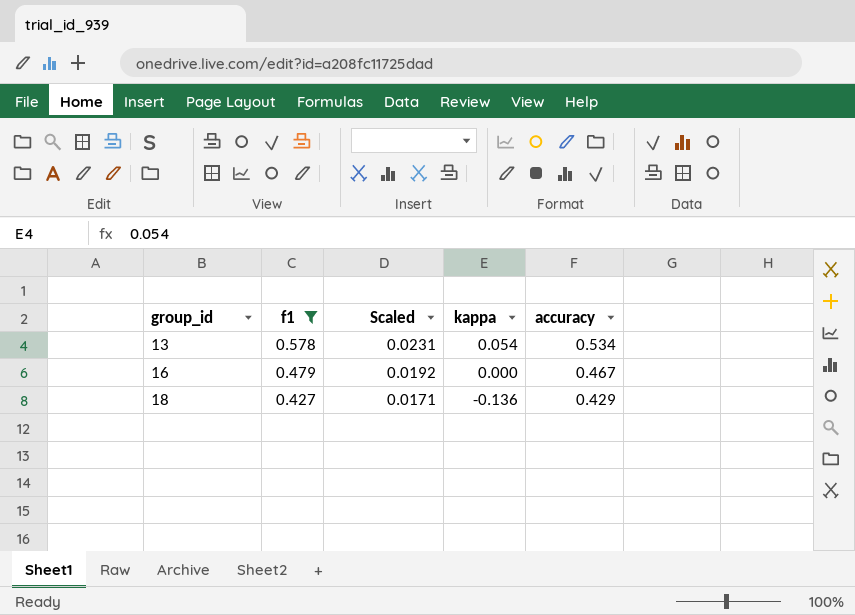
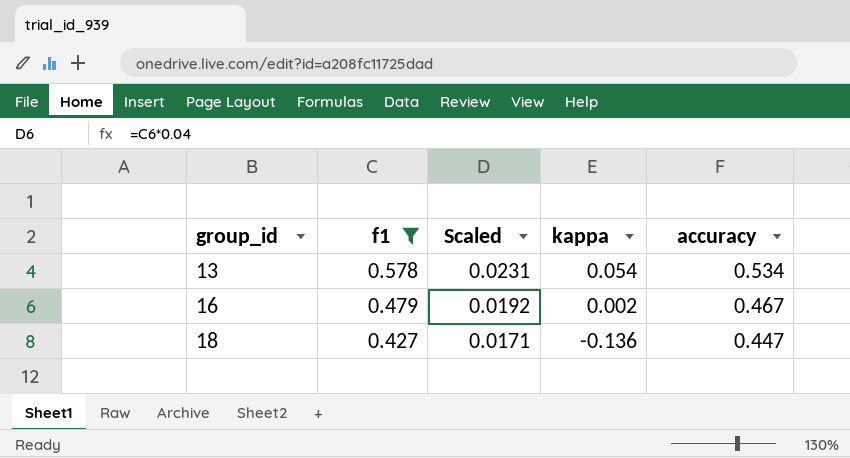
16 | kappa: 0.000 -> 0.002
18 | accuracy: 0.429 -> 0.447

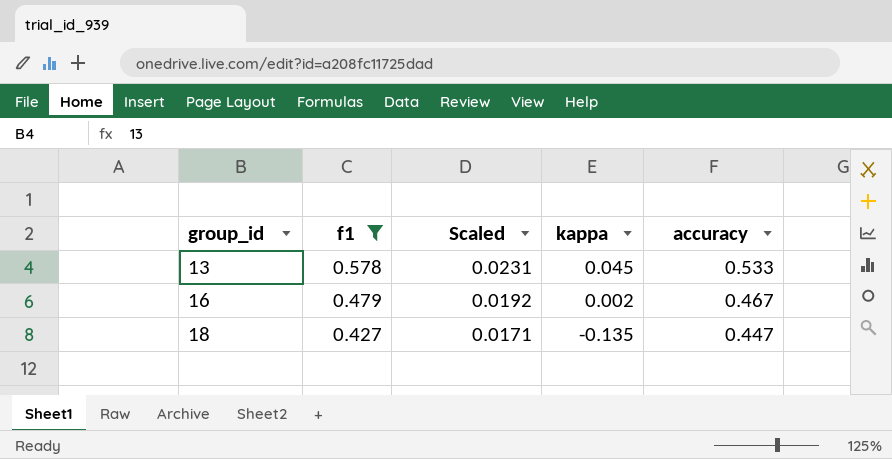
13 | kappa: 0.054 -> 0.045
13 | accuracy: 0.534 -> 0.533
18 | kappa: -0.136 -> -0.135

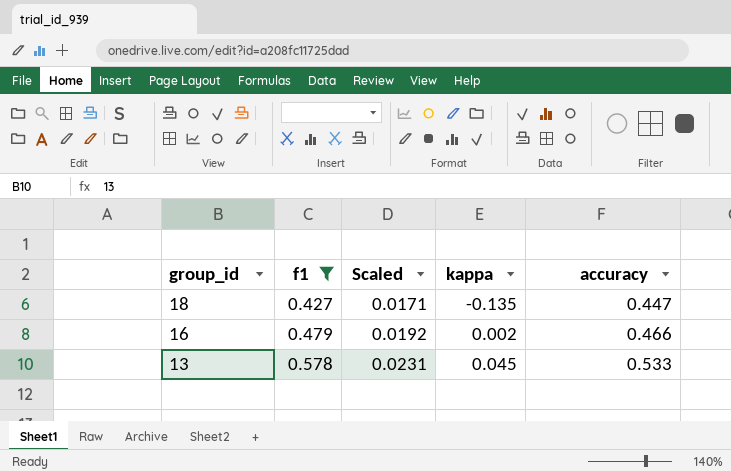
row order: group_id ascending -> group_id descending
16 | accuracy: 0.467 -> 0.466

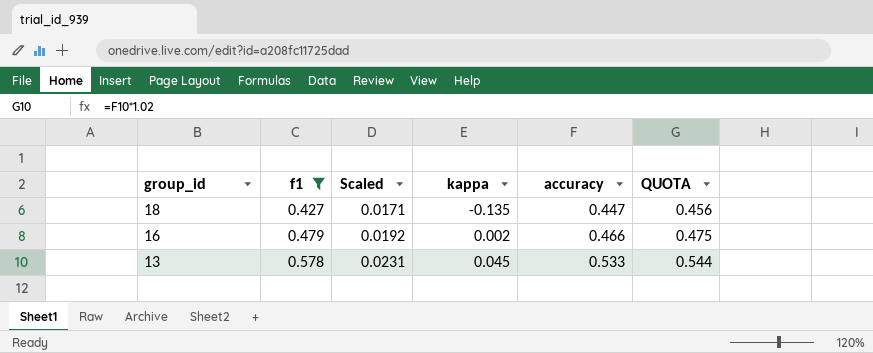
column QUOTA | formula: none -> [accuracy] * 1.02

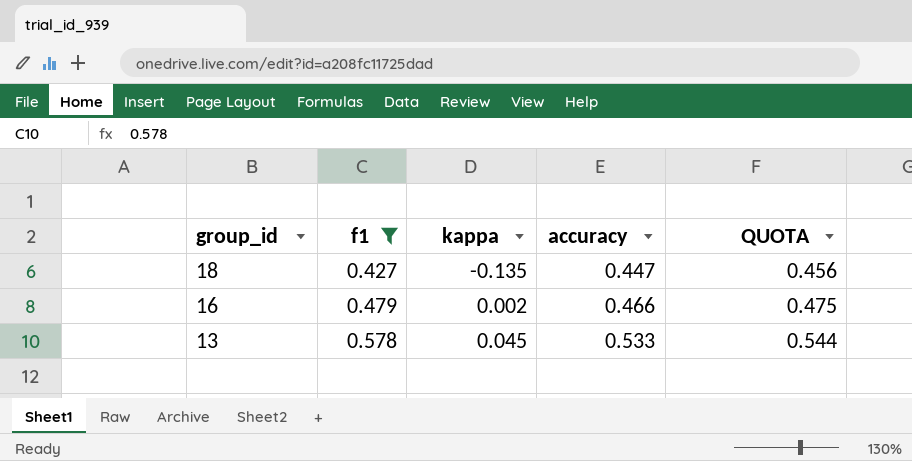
column Scaled | formula: [f1] * 0.04 -> none

